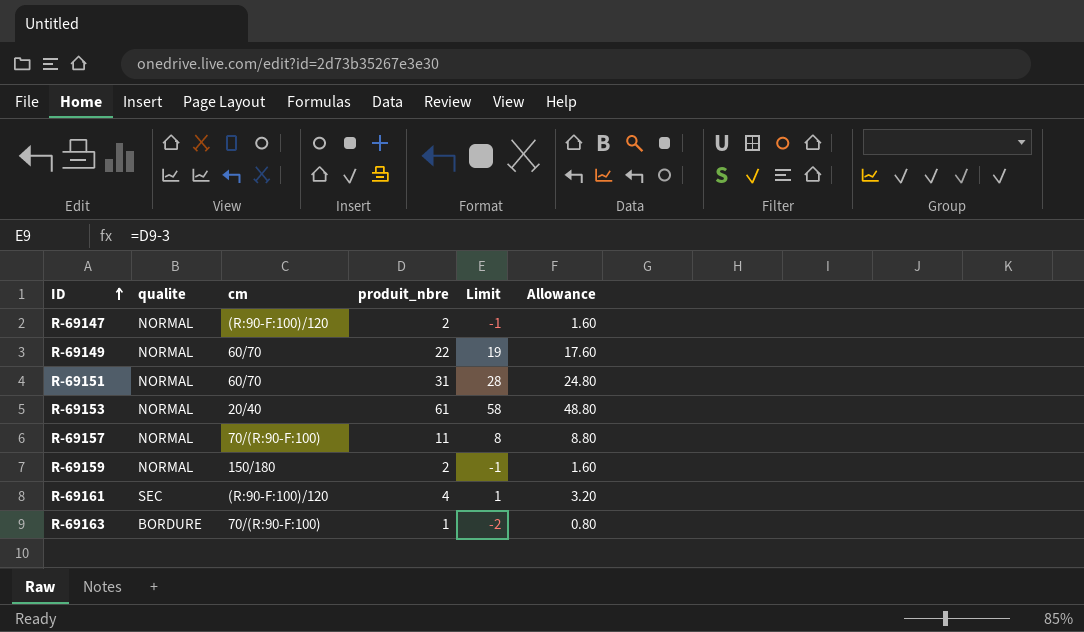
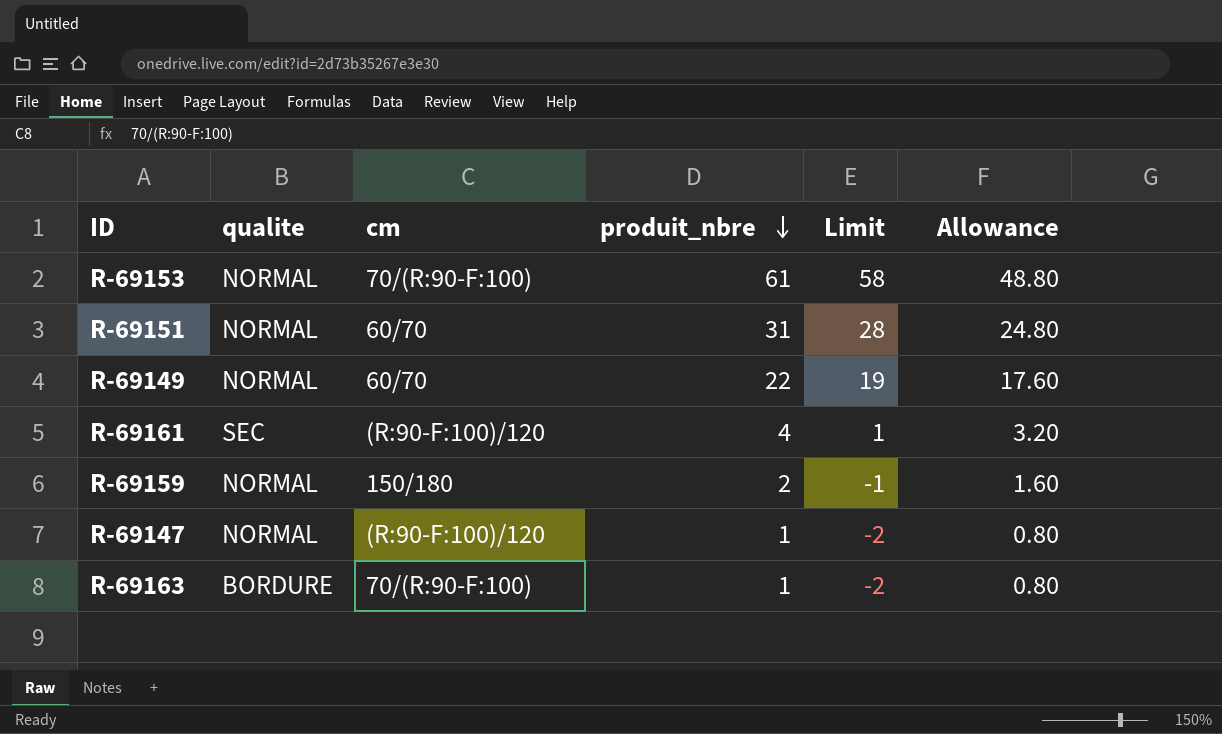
row order: ID ascending -> produit_nbre descending
row R-69157: NORMAL | 70/(R:90-F:100) | 11 | 8 | 8.80 -> none
R-69153 | cm: 20/40 -> 70/(R:90-F:100)
R-69147 | produit_nbre: 2 -> 1
R-69147 | Limit: -1 -> -2
R-69147 | Allowance: 1.60 -> 0.80

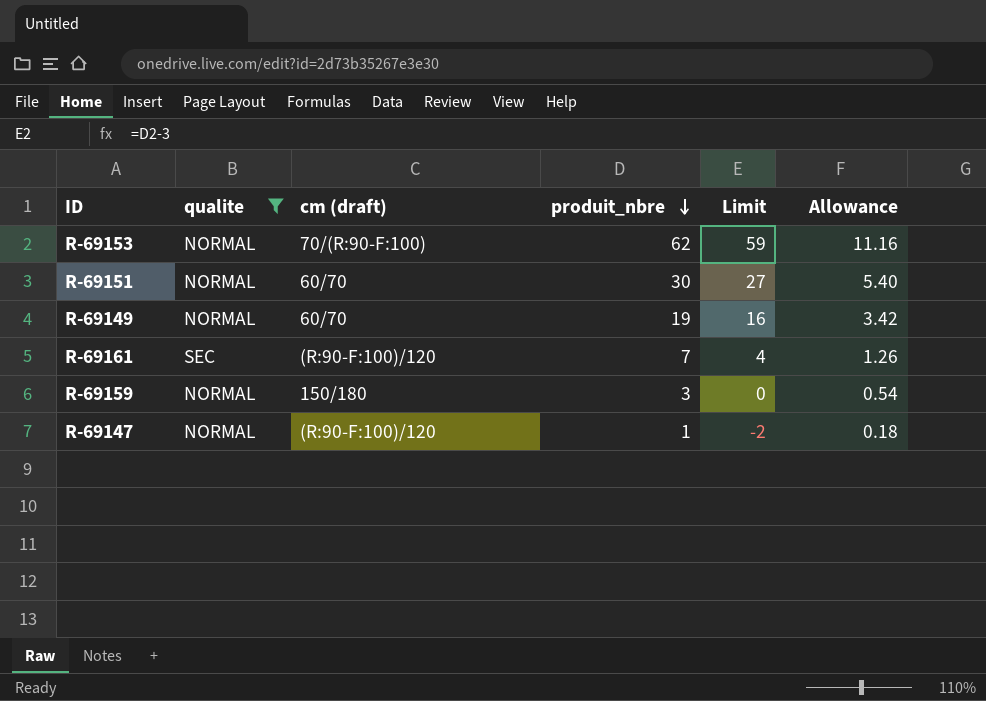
filter: none -> qualite != BORDURE
column name: cm -> cm (draft)
column Allowance | formula: [produit_nbre] * 0.8 -> [produit_nbre] * 0.18
R-69153 | produit_nbre: 61 -> 62
R-69153 | Limit: 58 -> 59
R-69151 | produit_nbre: 31 -> 30
R-69151 | Limit: 28 -> 27
R-69149 | produit_nbre: 22 -> 19
R-69149 | Limit: 19 -> 16
R-69161 | produit_nbre: 4 -> 7
R-69161 | Limit: 1 -> 4
R-69159 | produit_nbre: 2 -> 3
R-69159 | Limit: -1 -> 0

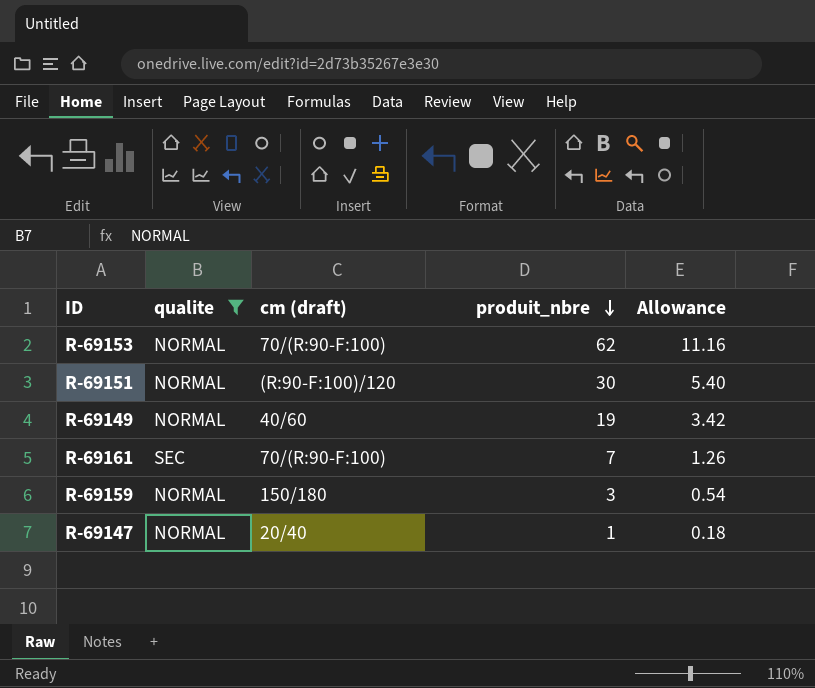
column Limit | formula: [produit_nbre] - 3 -> none
R-69151 | cm (draft): 60/70 -> (R:90-F:100)/120
R-69149 | cm (draft): 60/70 -> 40/60
R-69161 | cm (draft): (R:90-F:100)/120 -> 70/(R:90-F:100)
R-69147 | cm (draft): (R:90-F:100)/120 -> 20/40

